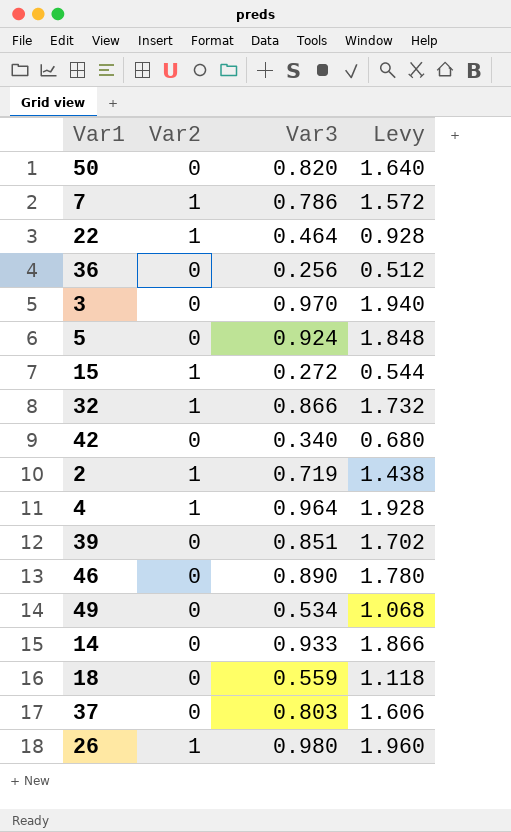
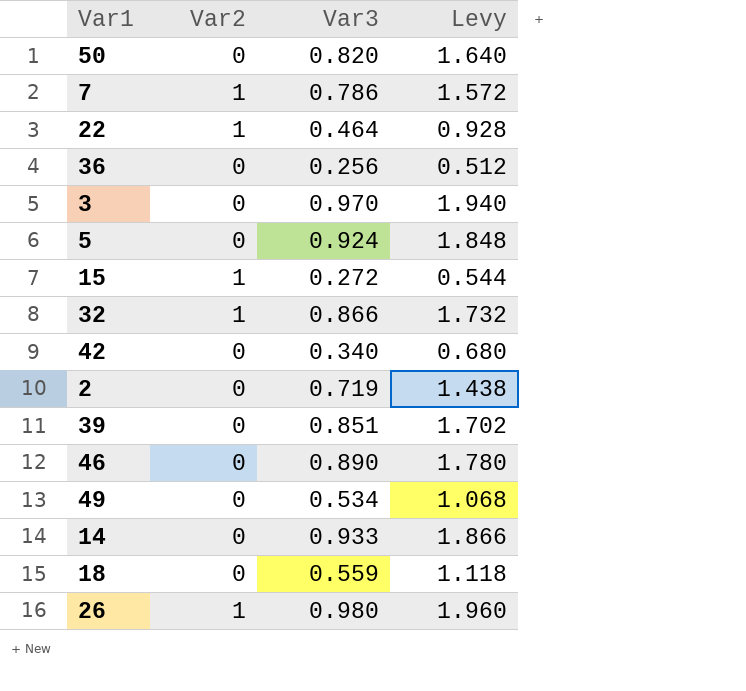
row 4: 1 | 0.964 | 1.928 -> none
row 37: 0 | 0.803 | 1.606 -> none
2 | Var2: 1 -> 0

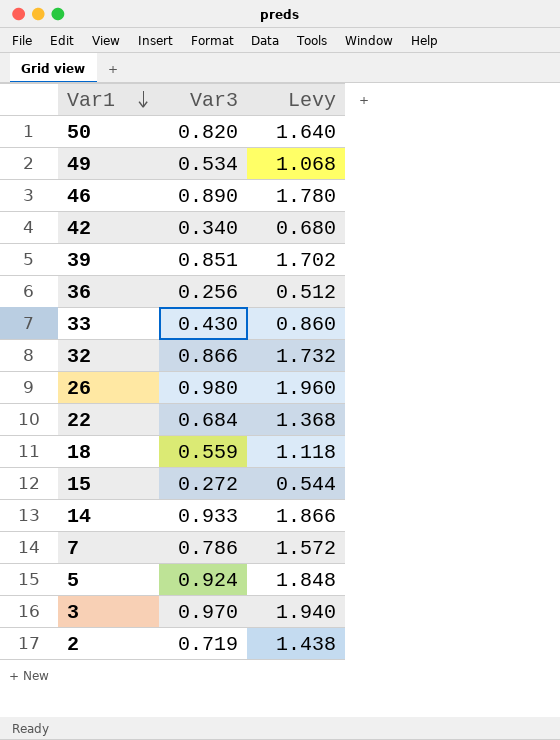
row order: none -> Var1 descending
column Var2 | position: 2 -> none
row 33: none -> 0.430 | 0.860
22 | Var3: 0.464 -> 0.684
22 | Levy: 0.928 -> 1.368

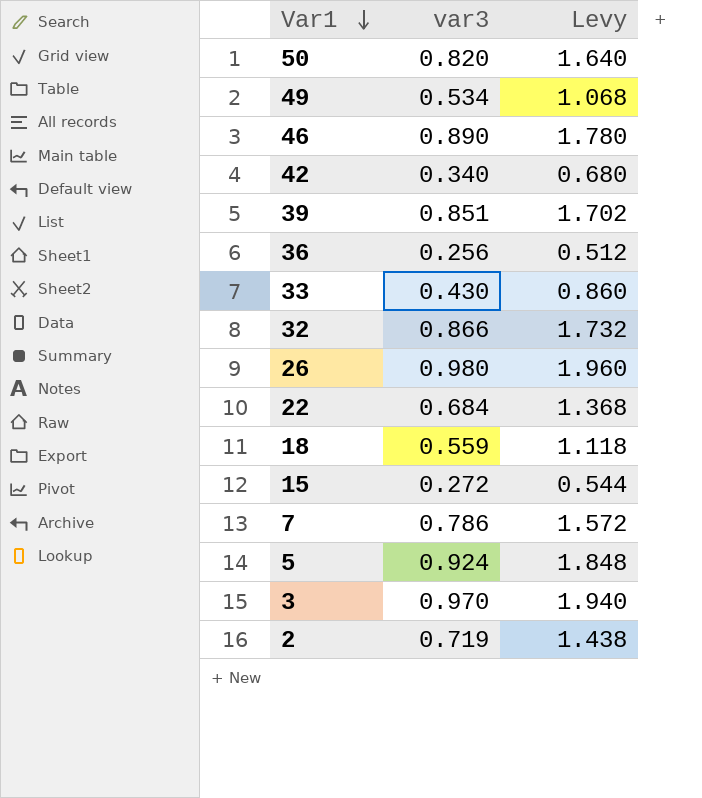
column name: Var3 -> var3
row 14: 0.933 | 1.866 -> none

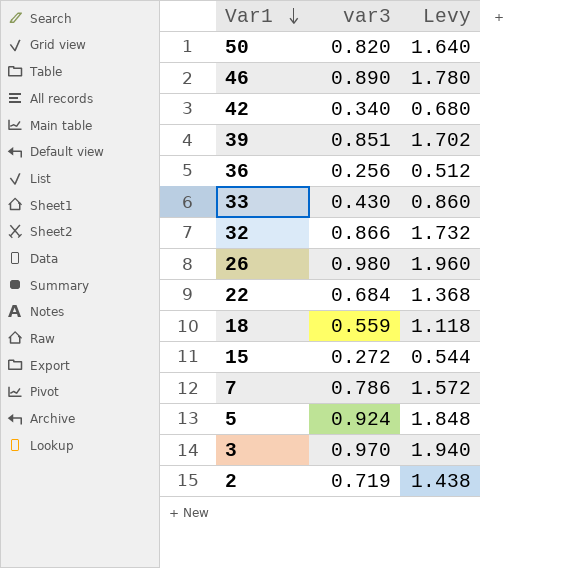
row 49: 0.534 | 1.068 -> none

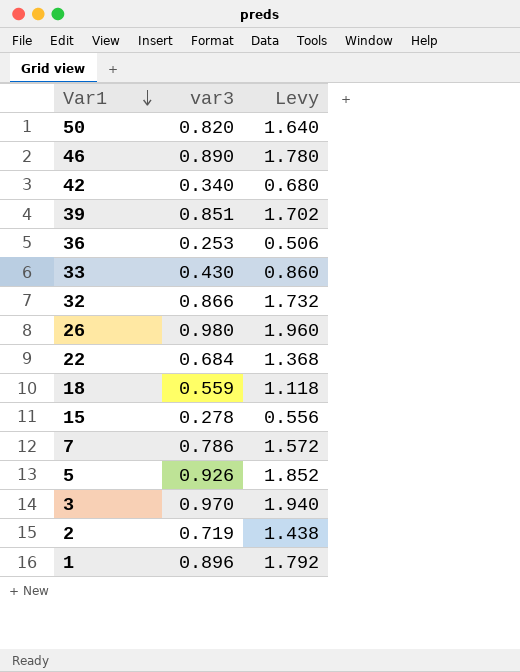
36 | var3: 0.256 -> 0.253
36 | Levy: 0.512 -> 0.506
15 | var3: 0.272 -> 0.278
15 | Levy: 0.544 -> 0.556
5 | var3: 0.924 -> 0.926
5 | Levy: 1.848 -> 1.852
row 1: none -> 0.896 | 1.792

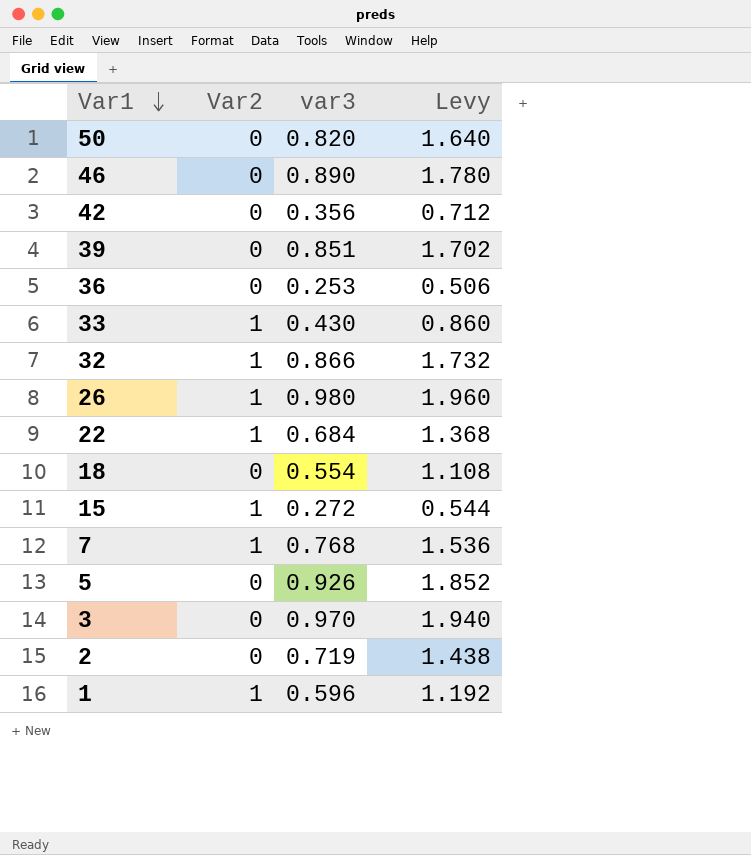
column Var2 | position: none -> 2
42 | var3: 0.340 -> 0.356
42 | Levy: 0.680 -> 0.712
18 | var3: 0.559 -> 0.554
18 | Levy: 1.118 -> 1.108
15 | var3: 0.278 -> 0.272
15 | Levy: 0.556 -> 0.544
7 | var3: 0.786 -> 0.768
7 | Levy: 1.572 -> 1.536
1 | var3: 0.896 -> 0.596
1 | Levy: 1.792 -> 1.192

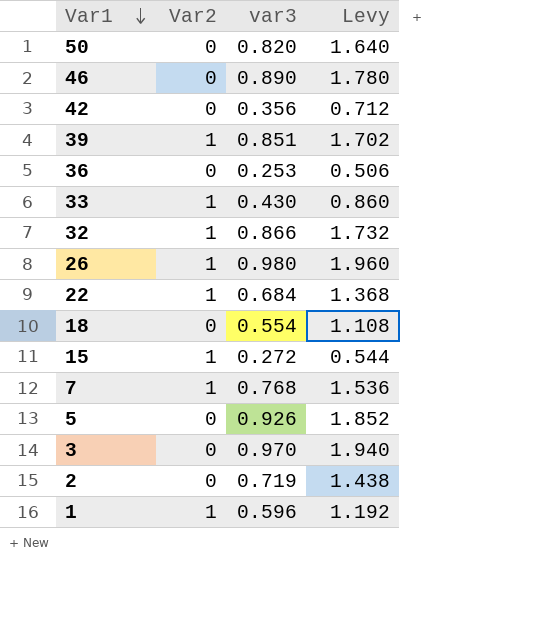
39 | Var2: 0 -> 1

